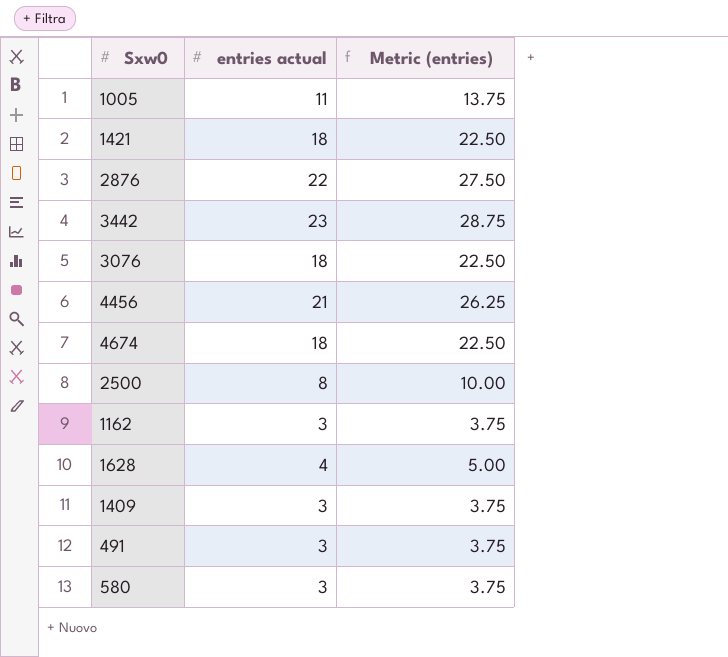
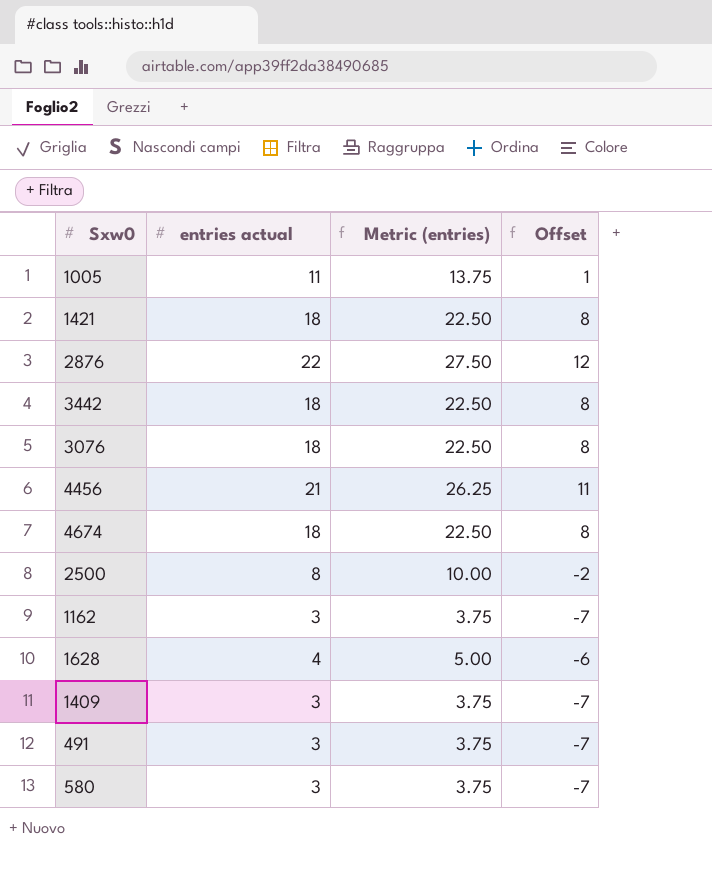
column Offset | formula: none -> [entries actual] - 10
3442 | entries actual: 23 -> 18
3442 | Metric (entries): 28.75 -> 22.50

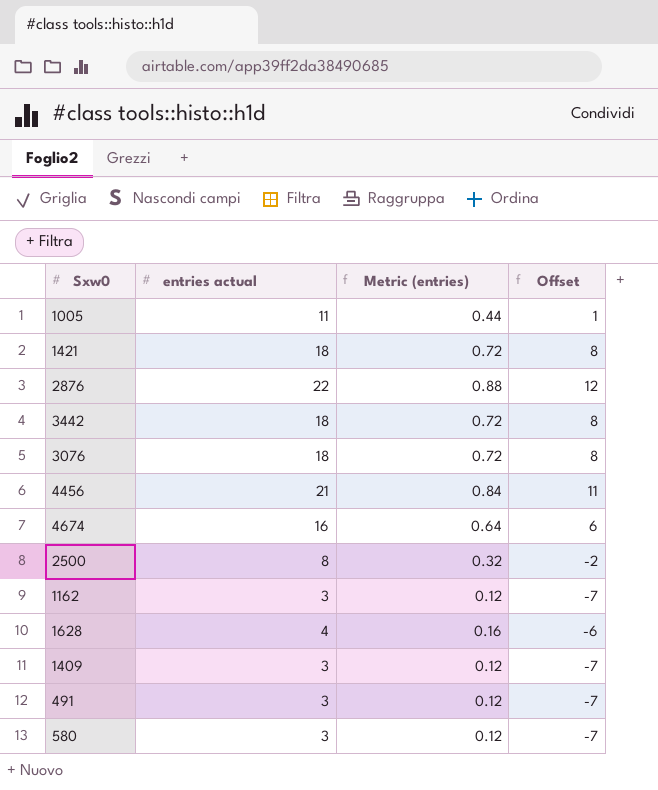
column Metric (entries) | formula: [entries actual] * 1.25 -> [entries actual] * 0.04
4674 | entries actual: 18 -> 16
4674 | Offset: 8 -> 6

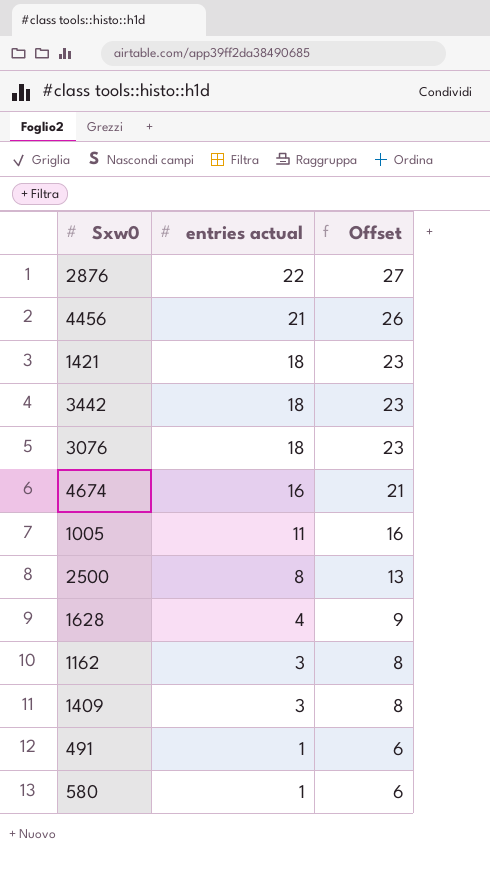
row order: none -> entries actual descending
column Metric (entries) | formula: [entries actual] * 0.04 -> none
column Offset | formula: [entries actual] - 10 -> [entries actual] + 5
491 | entries actual: 3 -> 1
580 | entries actual: 3 -> 1

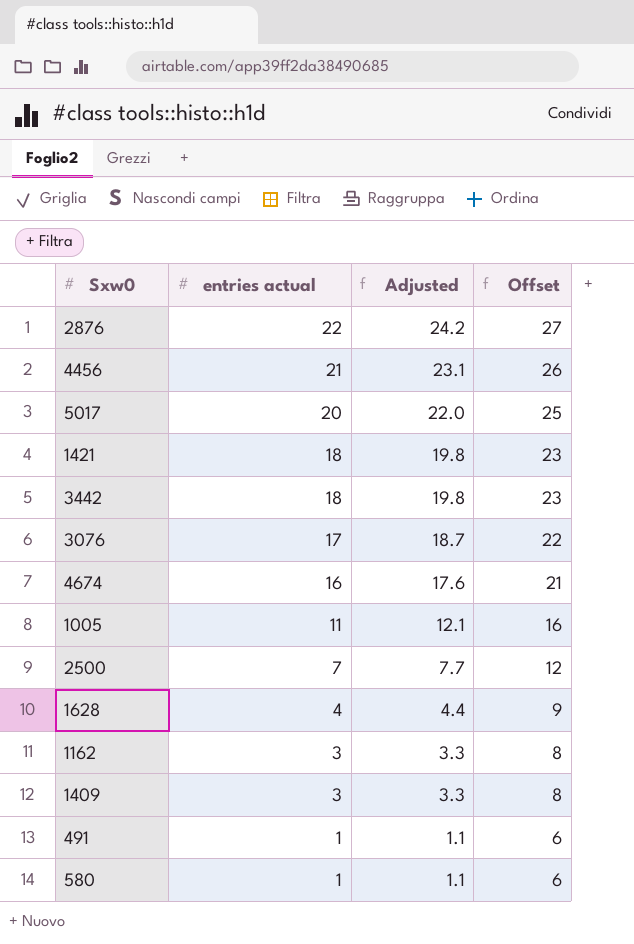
column Adjusted | formula: none -> [entries actual] * 1.1
row 5017: none -> 20 | 22.0 | 25
3076 | entries actual: 18 -> 17
3076 | Offset: 23 -> 22
2500 | entries actual: 8 -> 7
2500 | Offset: 13 -> 12

